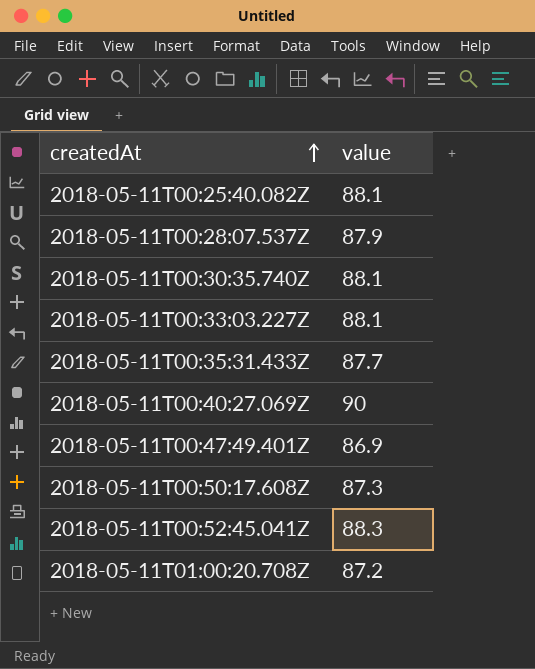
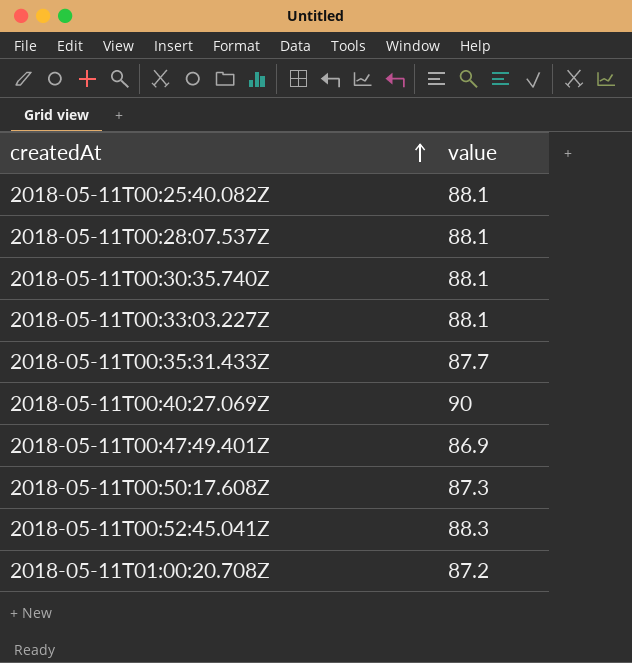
2018-05-11T00:28:07.537Z | value: 87.9 -> 88.1

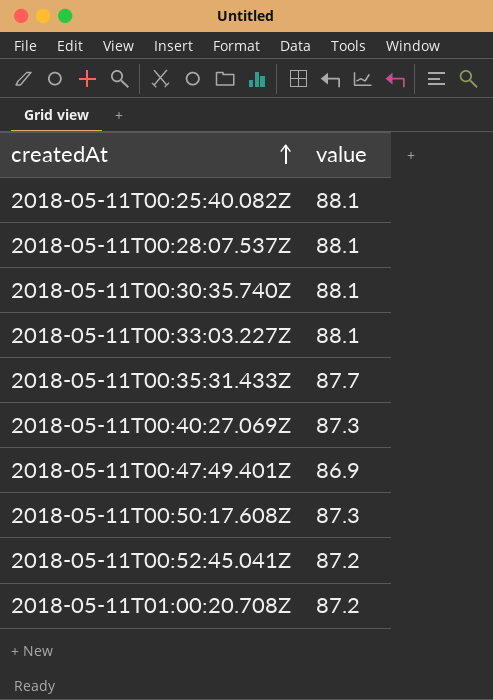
2018-05-11T00:40:27.069Z | value: 90 -> 87.3
2018-05-11T00:52:45.041Z | value: 88.3 -> 87.2

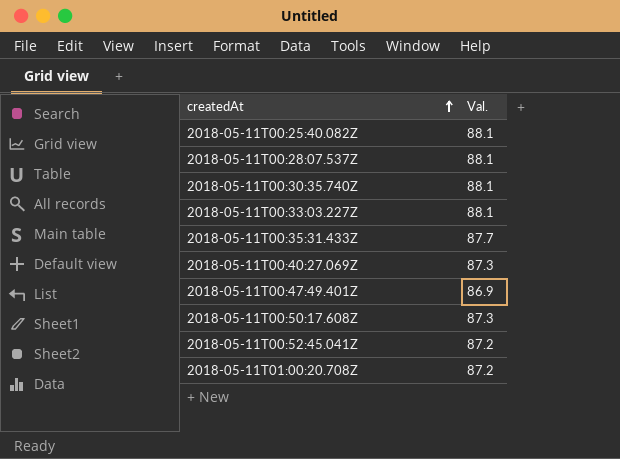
column name: value -> Val.

